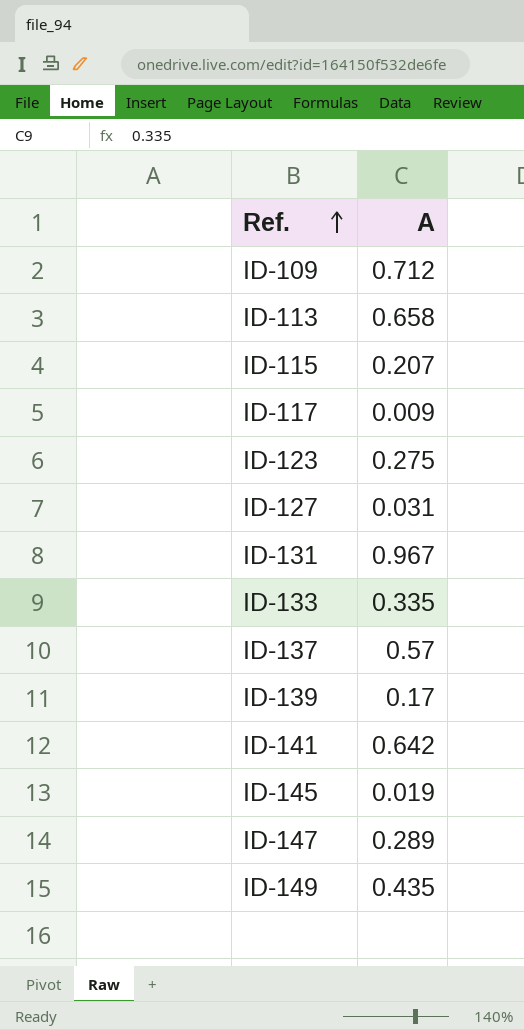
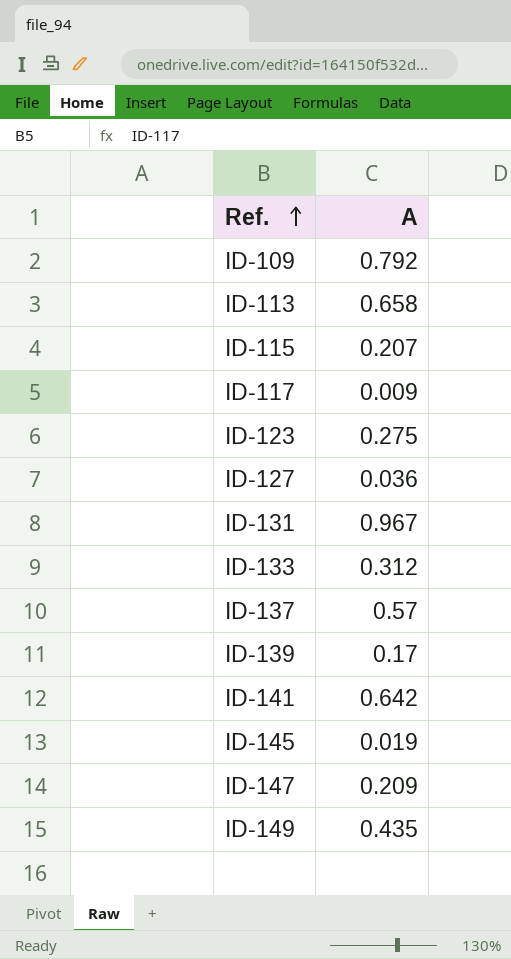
ID-109 | A: 0.712 -> 0.792
ID-127 | A: 0.031 -> 0.036
ID-133 | A: 0.335 -> 0.312
ID-147 | A: 0.289 -> 0.209

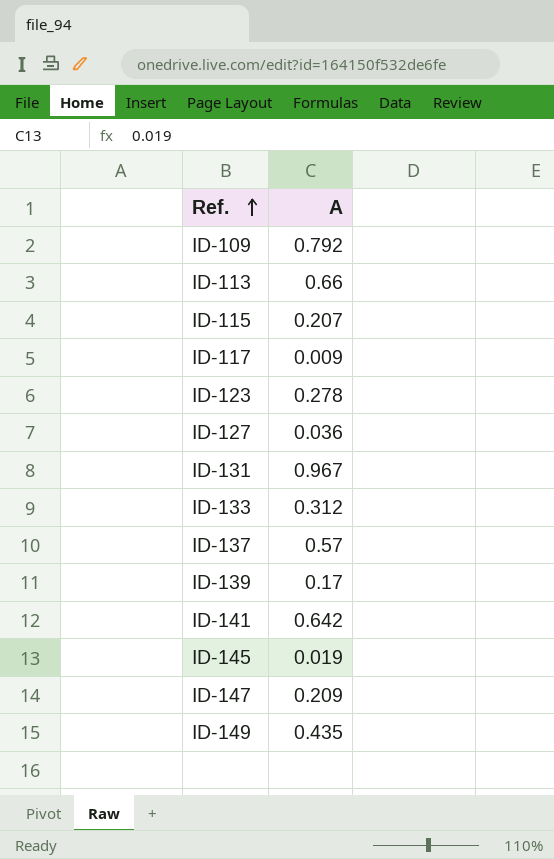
ID-113 | A: 0.658 -> 0.66
ID-123 | A: 0.275 -> 0.278

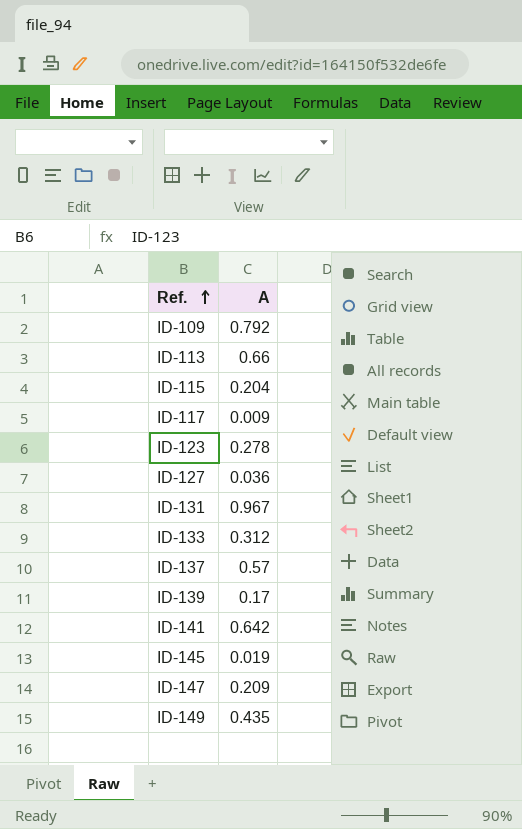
ID-115 | A: 0.207 -> 0.204

